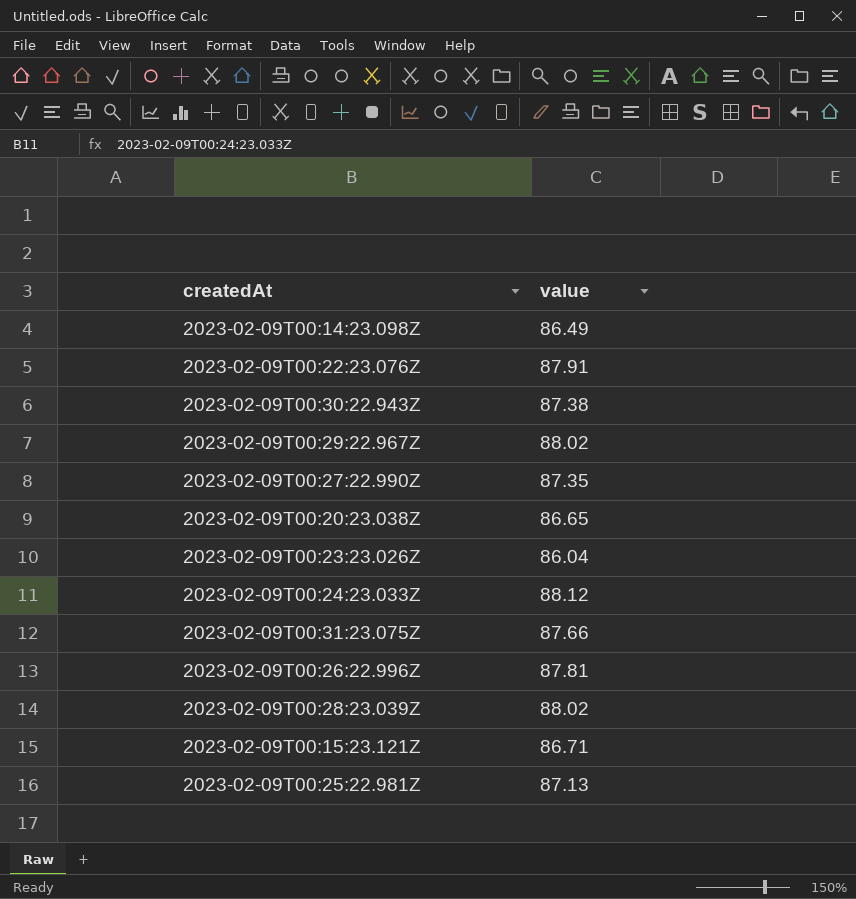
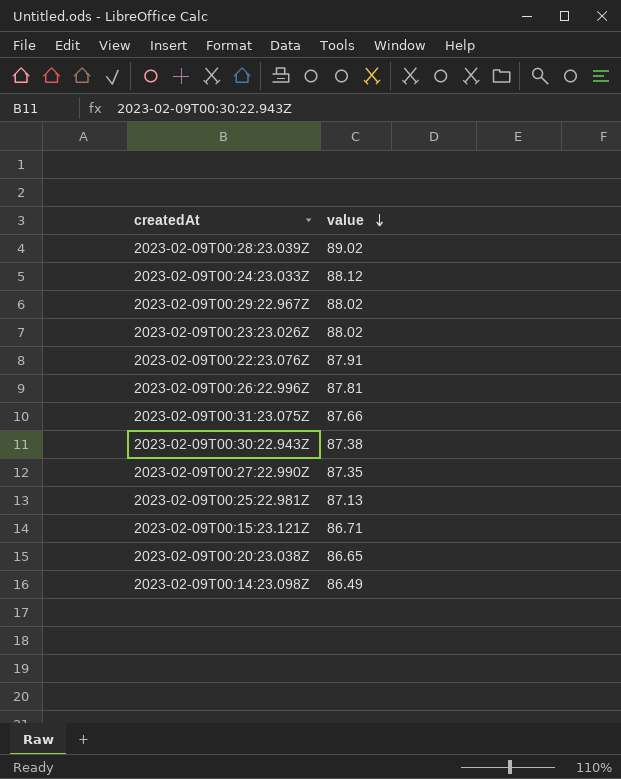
row order: none -> value descending
2023-02-09T00:28:23.039Z | value: 88.02 -> 89.02
2023-02-09T00:23:23.026Z | value: 86.04 -> 88.02

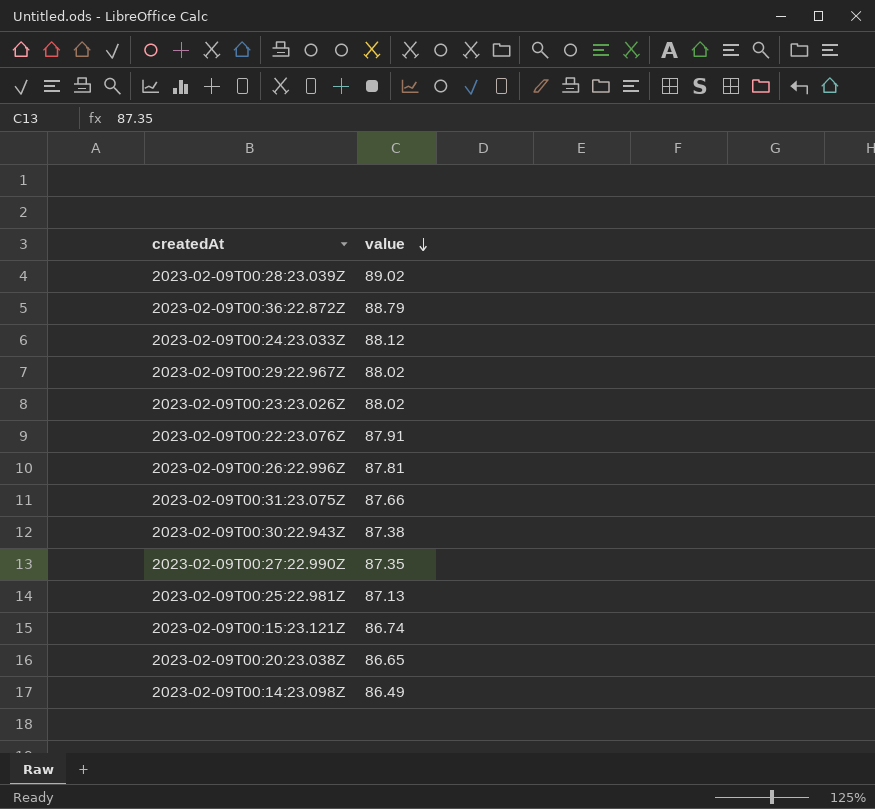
row 2023-02-09T00:36:22.872Z: none -> 88.79
2023-02-09T00:15:23.121Z | value: 86.71 -> 86.74

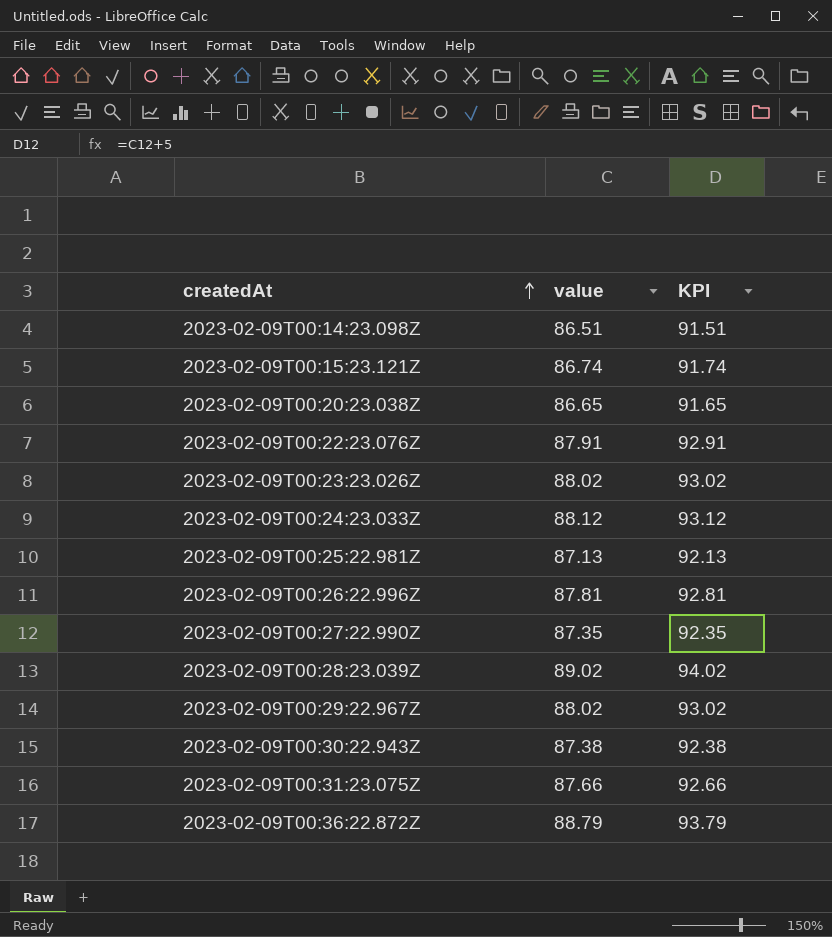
row order: value descending -> createdAt ascending
column KPI | formula: none -> [value] + 5
2023-02-09T00:14:23.098Z | value: 86.49 -> 86.51

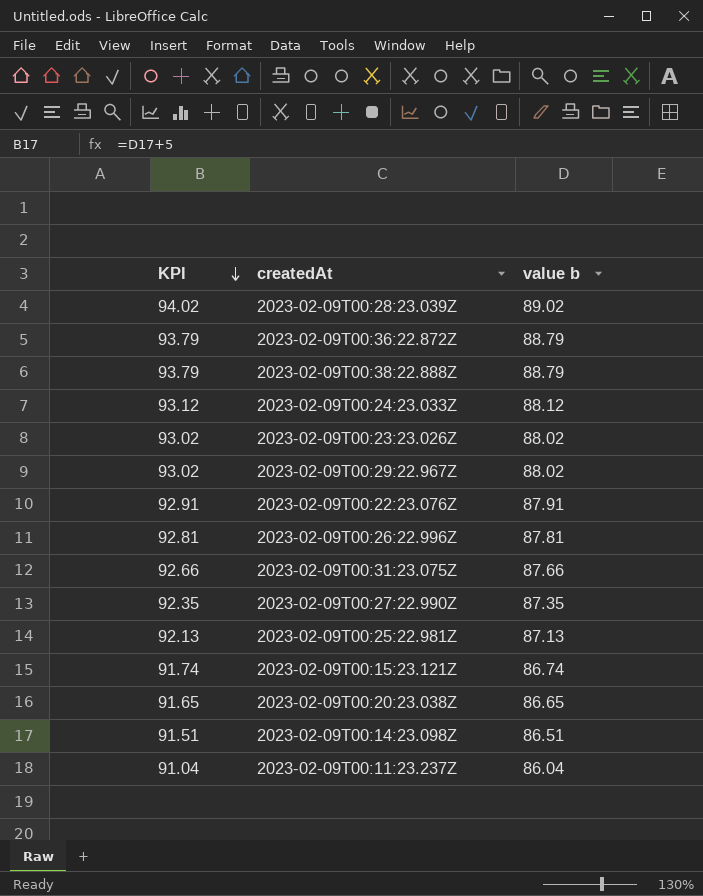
row order: createdAt ascending -> KPI descending
column KPI | position: 3 -> 1
column name: value -> value b
row 2023-02-09T00:30:22.943Z: 87.38 | 92.38 -> none
row 2023-02-09T00:38:22.888Z: none -> 93.79 | 88.79
row 2023-02-09T00:11:23.237Z: none -> 91.04 | 86.04

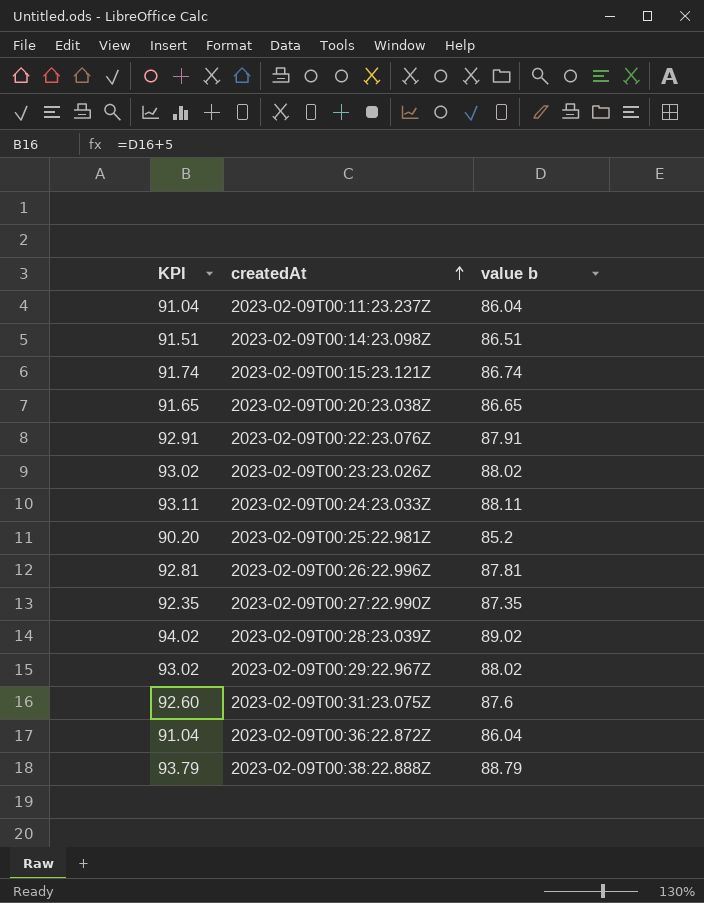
row order: KPI descending -> createdAt ascending
2023-02-09T00:24:23.033Z | KPI: 93.12 -> 93.11
2023-02-09T00:24:23.033Z | value b: 88.12 -> 88.11
2023-02-09T00:25:22.981Z | KPI: 92.13 -> 90.20
2023-02-09T00:25:22.981Z | value b: 87.13 -> 85.2
2023-02-09T00:31:23.075Z | KPI: 92.66 -> 92.60
2023-02-09T00:31:23.075Z | value b: 87.66 -> 87.6
2023-02-09T00:36:22.872Z | KPI: 93.79 -> 91.04
2023-02-09T00:36:22.872Z | value b: 88.79 -> 86.04

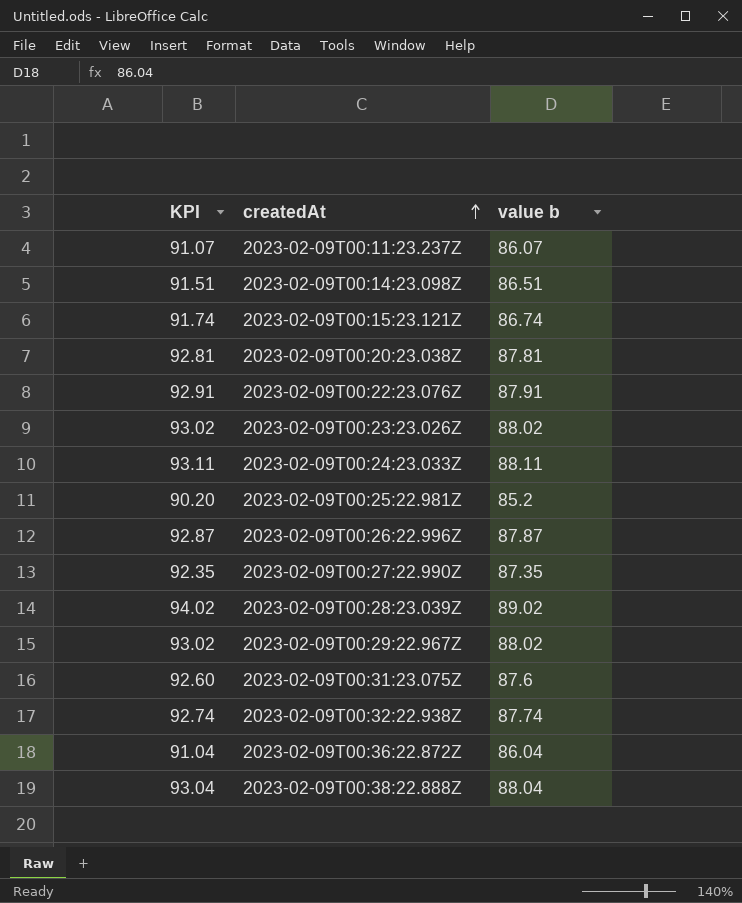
2023-02-09T00:11:23.237Z | KPI: 91.04 -> 91.07
2023-02-09T00:11:23.237Z | value b: 86.04 -> 86.07
2023-02-09T00:20:23.038Z | KPI: 91.65 -> 92.81
2023-02-09T00:20:23.038Z | value b: 86.65 -> 87.81
2023-02-09T00:26:22.996Z | KPI: 92.81 -> 92.87
2023-02-09T00:26:22.996Z | value b: 87.81 -> 87.87
row 2023-02-09T00:32:22.938Z: none -> 92.74 | 87.74
2023-02-09T00:38:22.888Z | KPI: 93.79 -> 93.04
2023-02-09T00:38:22.888Z | value b: 88.79 -> 88.04

